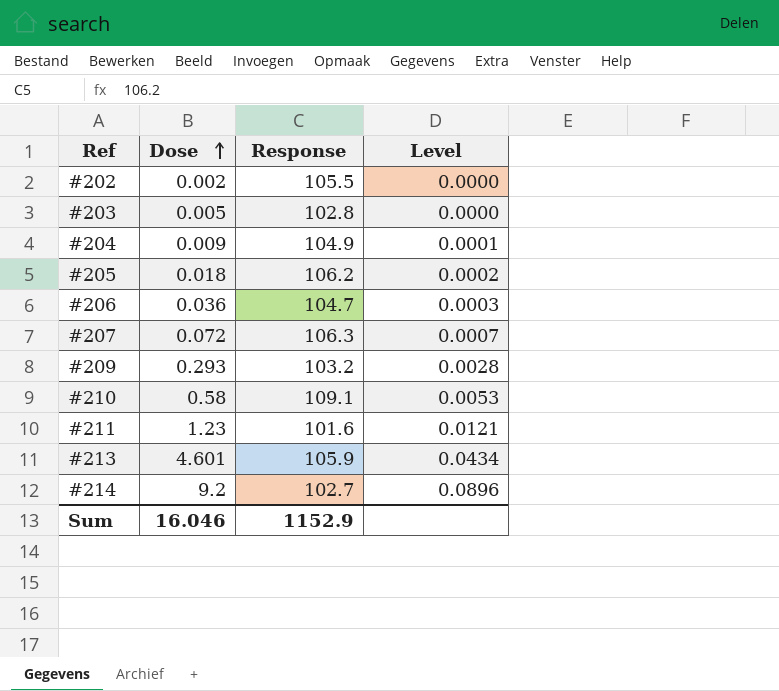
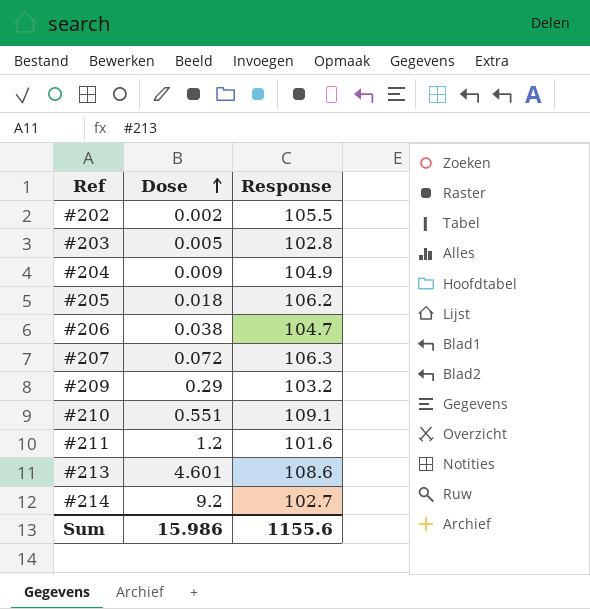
column Level | formula: [Dose] / [Response] -> none
#206 | Dose: 0.036 -> 0.038
#209 | Dose: 0.293 -> 0.29
#210 | Dose: 0.58 -> 0.551
#211 | Dose: 1.23 -> 1.2
#213 | Response: 105.9 -> 108.6
Sum | Dose: 16.046 -> 15.986
Sum | Response: 1152.9 -> 1155.6

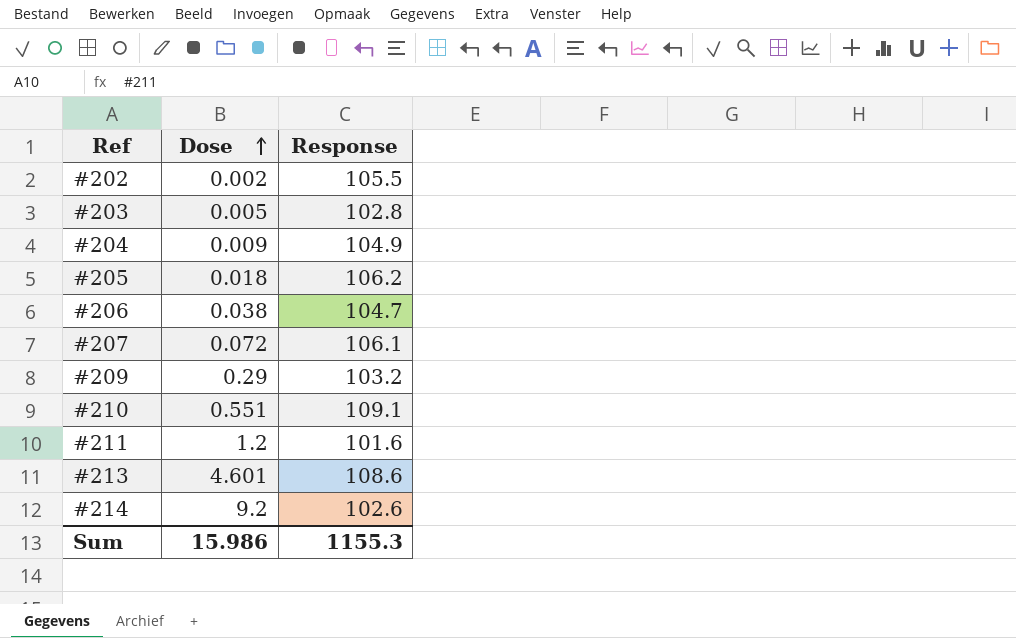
#207 | Response: 106.3 -> 106.1
#214 | Response: 102.7 -> 102.6
Sum | Response: 1155.6 -> 1155.3

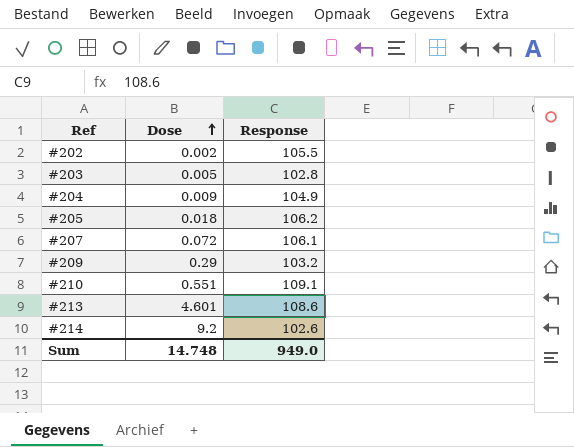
row #206: 0.038 | 104.7 -> none
row #211: 1.2 | 101.6 -> none
Sum | Dose: 15.986 -> 14.748
Sum | Response: 1155.3 -> 949.0

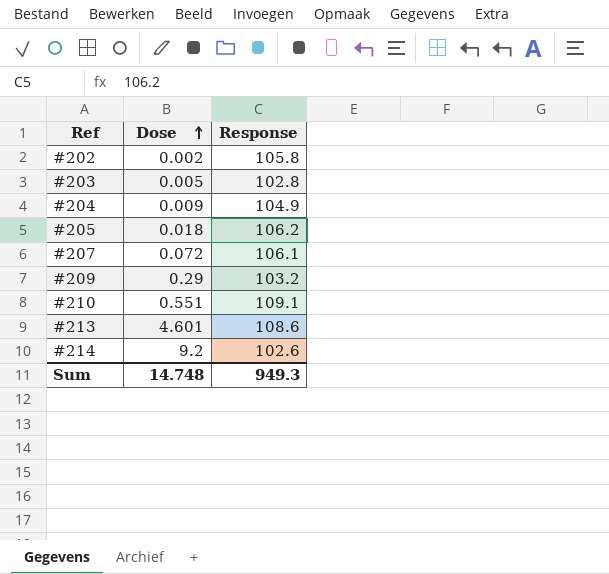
#202 | Response: 105.5 -> 105.8
Sum | Response: 949.0 -> 949.3

